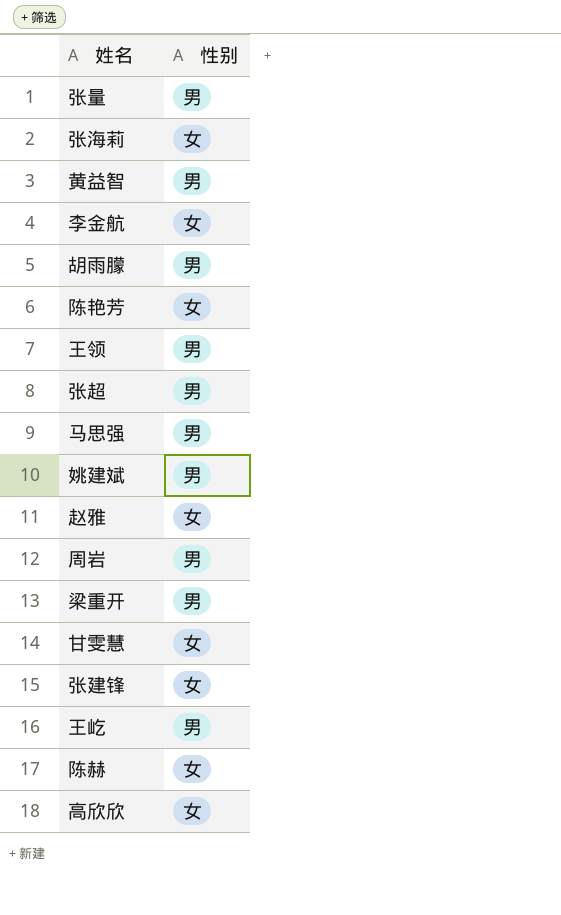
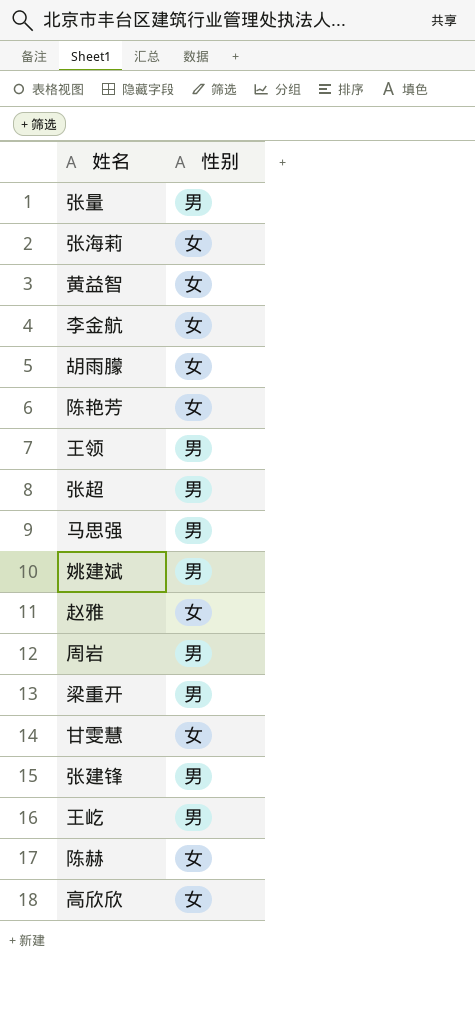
黄益智 | 性别: 男 -> 女
胡雨朦 | 性别: 男 -> 女
张建锋 | 性别: 女 -> 男

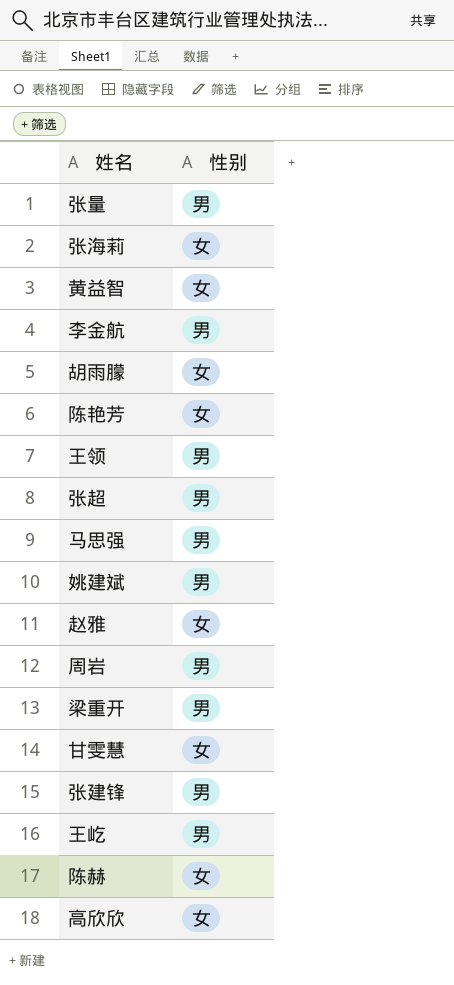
李金航 | 性别: 女 -> 男

